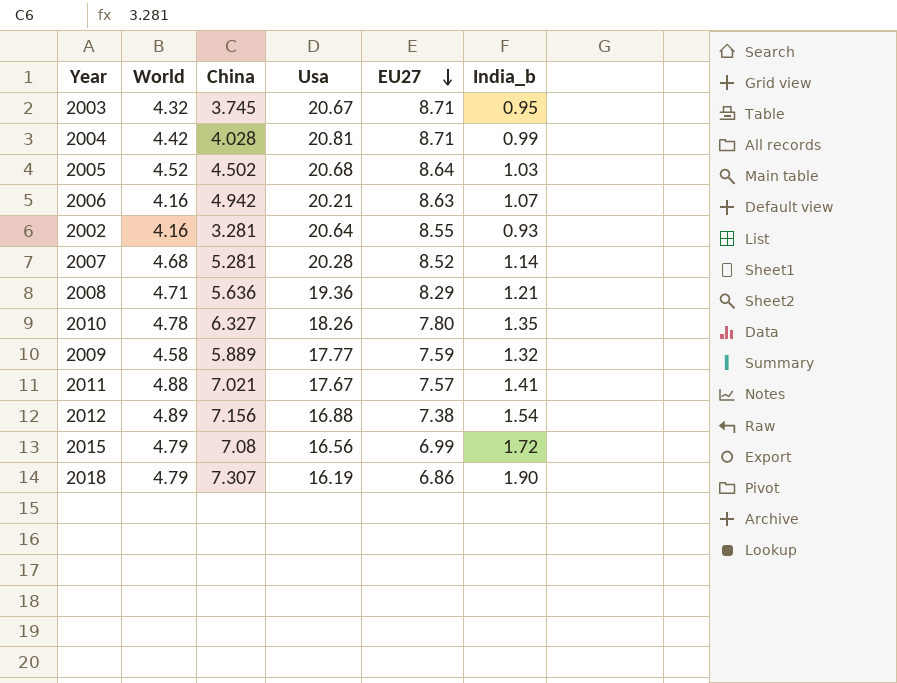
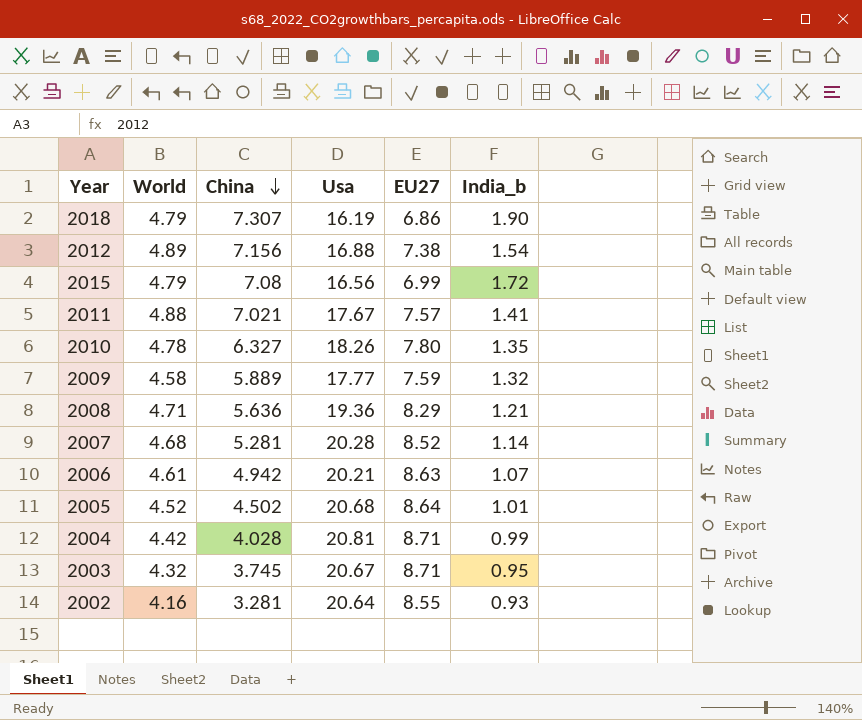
row order: EU27 descending -> China descending
2006 | World: 4.16 -> 4.61
2005 | India_b: 1.03 -> 1.01

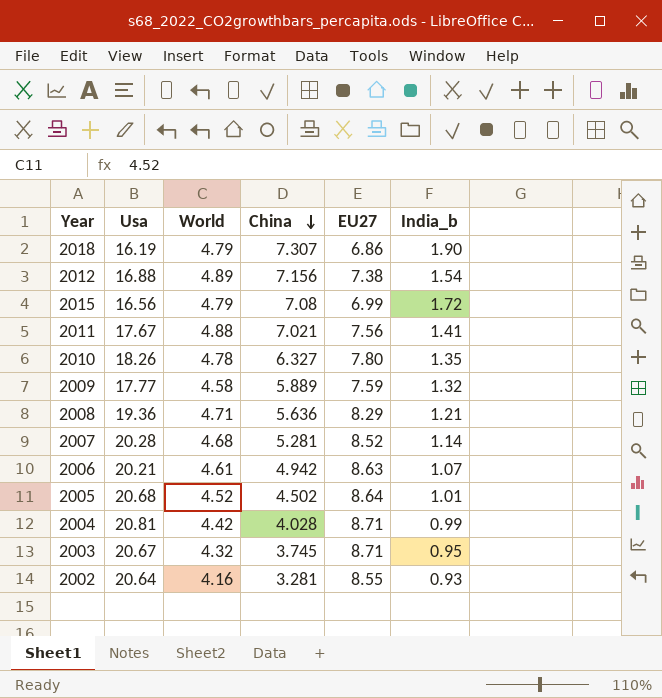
column Usa | position: 4 -> 2
2011 | EU27: 7.57 -> 7.56

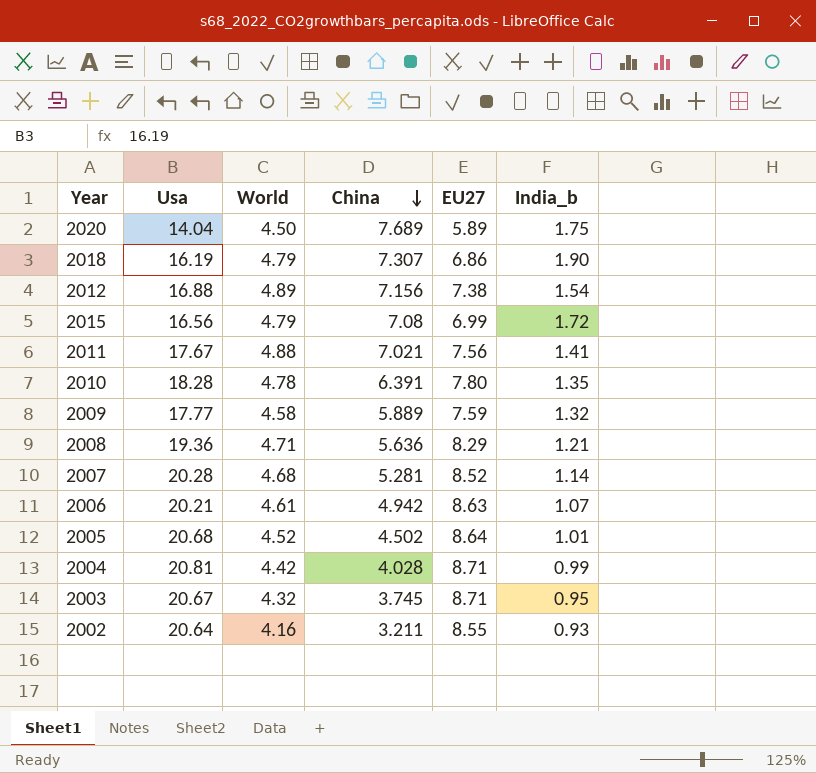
row 2020: none -> 14.04 | 4.50 | 7.689 | 5.89 | 1.75
2010 | Usa: 18.26 -> 18.28
2010 | China: 6.327 -> 6.391
2002 | China: 3.281 -> 3.211

